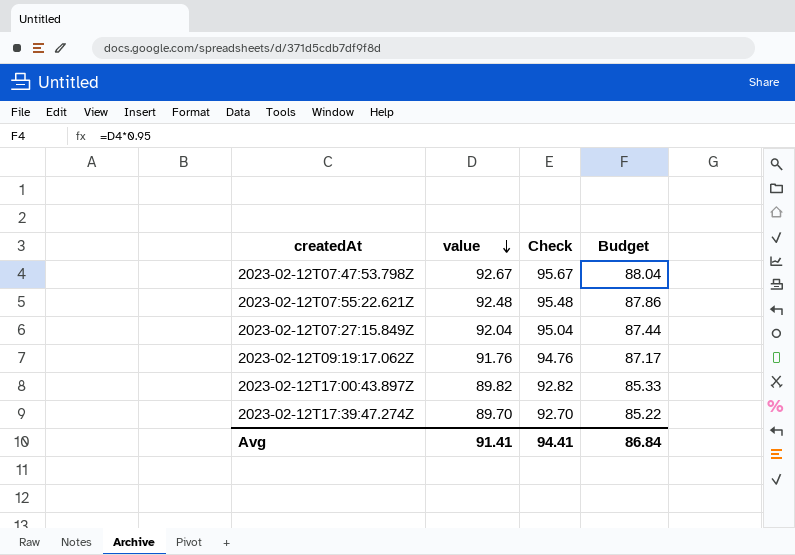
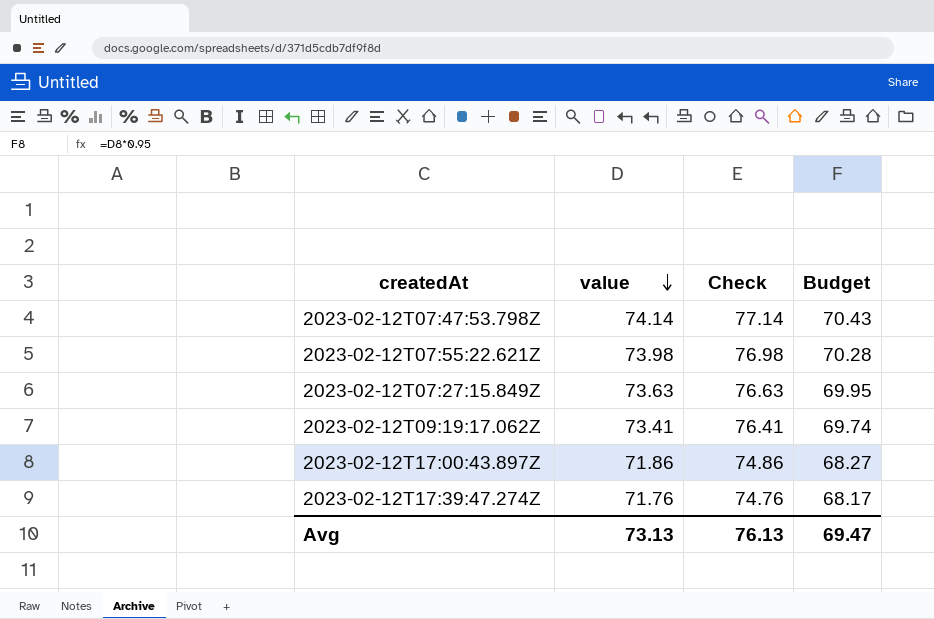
2023-02-12T07:47:53.798Z | value: 92.67 -> 74.14
2023-02-12T07:47:53.798Z | Check: 95.67 -> 77.14
2023-02-12T07:47:53.798Z | Budget: 88.04 -> 70.43
2023-02-12T07:55:22.621Z | value: 92.48 -> 73.98
2023-02-12T07:55:22.621Z | Check: 95.48 -> 76.98
2023-02-12T07:55:22.621Z | Budget: 87.86 -> 70.28
2023-02-12T07:27:15.849Z | value: 92.04 -> 73.63
2023-02-12T07:27:15.849Z | Check: 95.04 -> 76.63
2023-02-12T07:27:15.849Z | Budget: 87.44 -> 69.95
2023-02-12T09:19:17.062Z | value: 91.76 -> 73.41
2023-02-12T09:19:17.062Z | Check: 94.76 -> 76.41
2023-02-12T09:19:17.062Z | Budget: 87.17 -> 69.74
2023-02-12T17:00:43.897Z | value: 89.82 -> 71.86
2023-02-12T17:00:43.897Z | Check: 92.82 -> 74.86
2023-02-12T17:00:43.897Z | Budget: 85.33 -> 68.27
2023-02-12T17:39:47.274Z | value: 89.70 -> 71.76
2023-02-12T17:39:47.274Z | Check: 92.70 -> 74.76
2023-02-12T17:39:47.274Z | Budget: 85.22 -> 68.17
Avg | value: 91.41 -> 73.13
Avg | Check: 94.41 -> 76.13
Avg | Budget: 86.84 -> 69.47

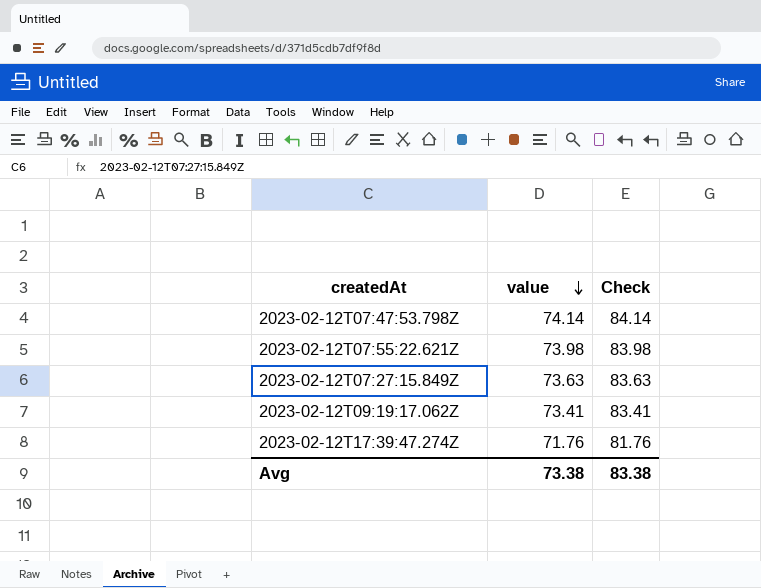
column Budget | formula: [value] * 0.95 -> none
column Check | formula: [value] + 3 -> [value] + 10
row 2023-02-12T17:00:43.897Z: 71.86 | 74.86 | 68.27 -> none
Avg | value: 73.13 -> 73.38
Avg | Check: 76.13 -> 83.38

